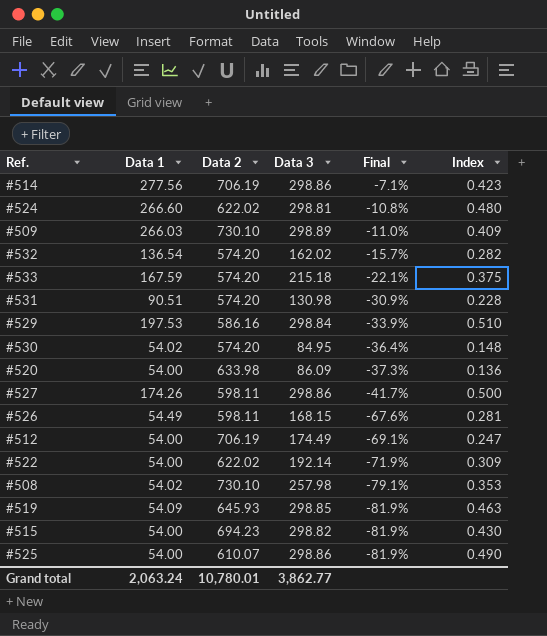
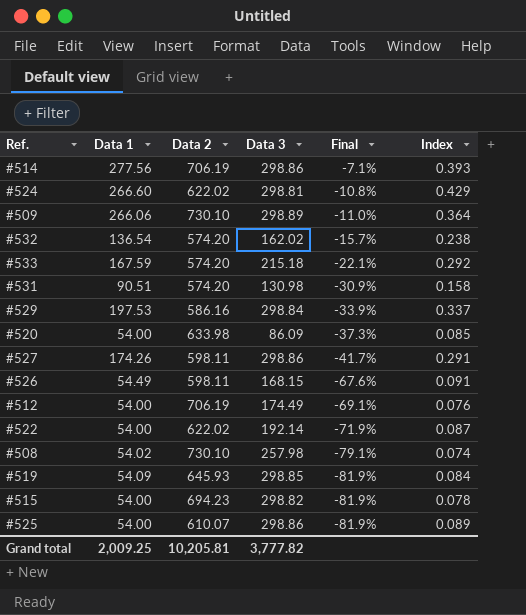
column Index | formula: [Data 3] / [Data 2] -> [Data 1] / [Data 2]
row #530: 54.02 | 574.20 | 84.95 | -36.4% | 0.148 -> none
#509 | Data 1: 266.03 -> 266.06
Grand total | Data 1: 2,063.24 -> 2,009.25
Grand total | Data 2: 10,780.01 -> 10,205.81
Grand total | Data 3: 3,862.77 -> 3,777.82

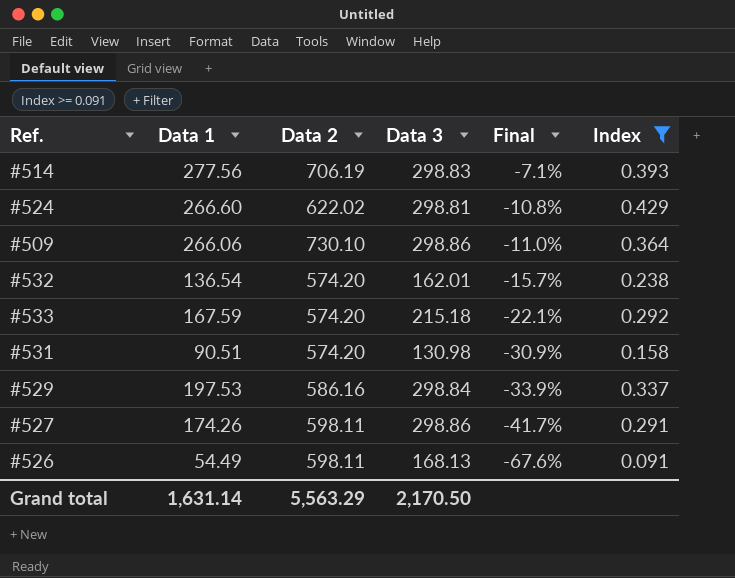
filter: none -> Index >= 0.091
#514 | Data 3: 298.86 -> 298.83
#509 | Data 3: 298.89 -> 298.86
#532 | Data 3: 162.02 -> 162.01
#526 | Data 3: 168.15 -> 168.13
Grand total | Data 1: 2,009.25 -> 1,631.14
Grand total | Data 2: 10,205.81 -> 5,563.29
Grand total | Data 3: 3,777.82 -> 2,170.50

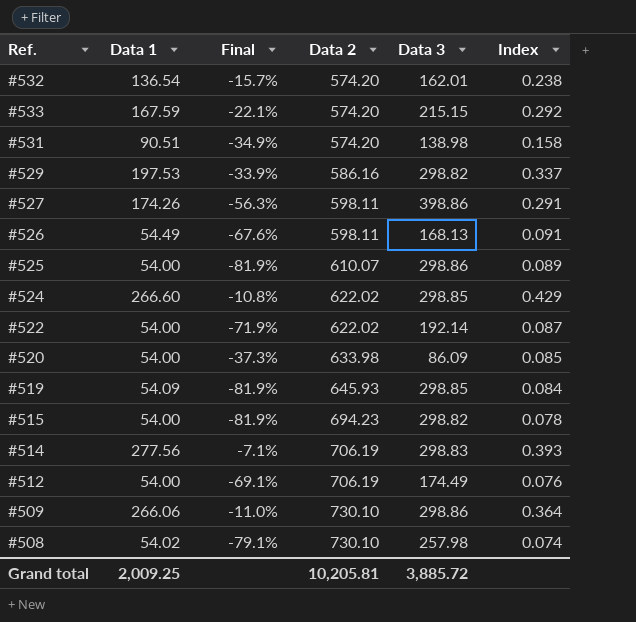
filter: Index >= 0.091 -> none
row order: Final descending -> Data 2 ascending
column Final | position: 5 -> 3
#533 | Data 3: 215.18 -> 215.15
#531 | Final: -30.9% -> -34.9%
#531 | Data 3: 130.98 -> 138.98
#529 | Data 3: 298.84 -> 298.82
#527 | Final: -41.7% -> -56.3%
#527 | Data 3: 298.86 -> 398.86
#524 | Data 3: 298.81 -> 298.85
Grand total | Data 1: 1,631.14 -> 2,009.25
Grand total | Data 2: 5,563.29 -> 10,205.81
Grand total | Data 3: 2,170.50 -> 3,885.72

